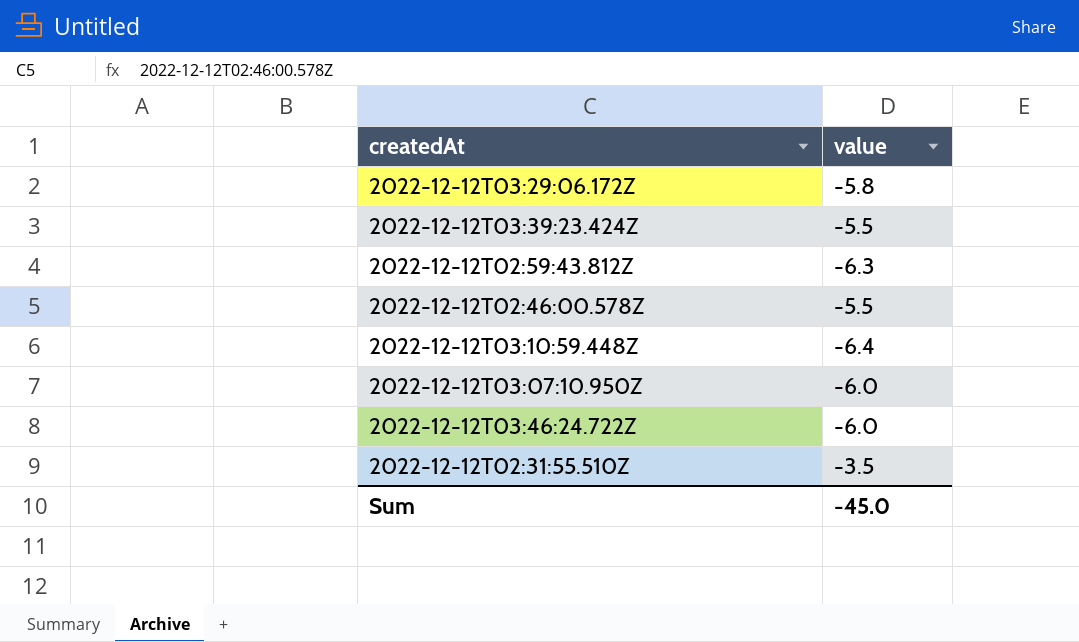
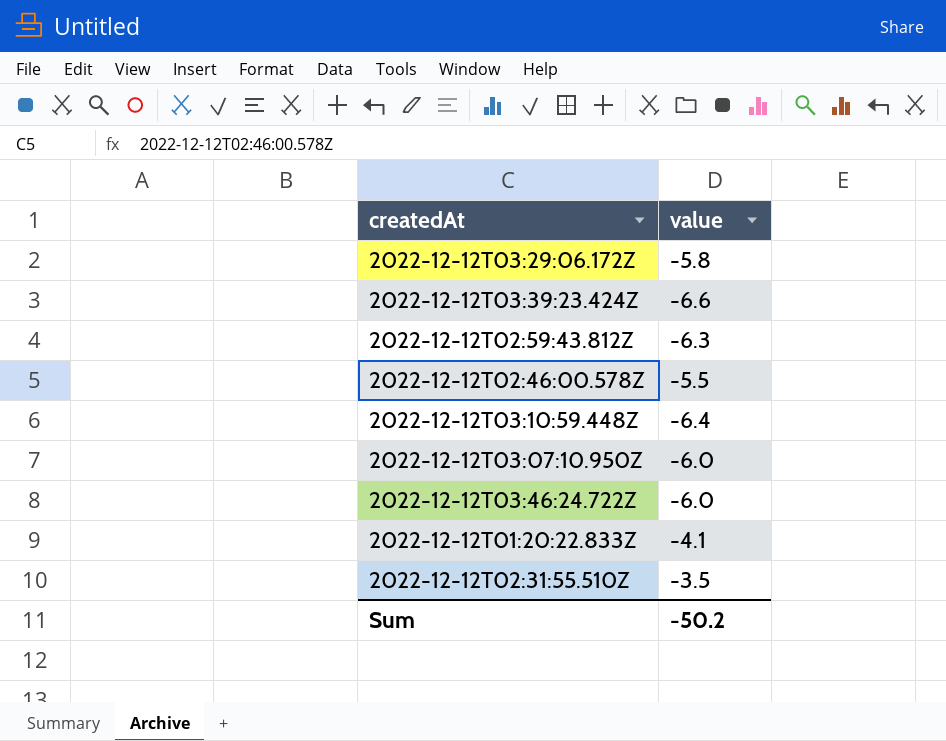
2022-12-12T03:39:23.424Z | value: -5.5 -> -6.6
row 2022-12-12T01:20:22.833Z: none -> -4.1
Sum | value: -45.0 -> -50.2

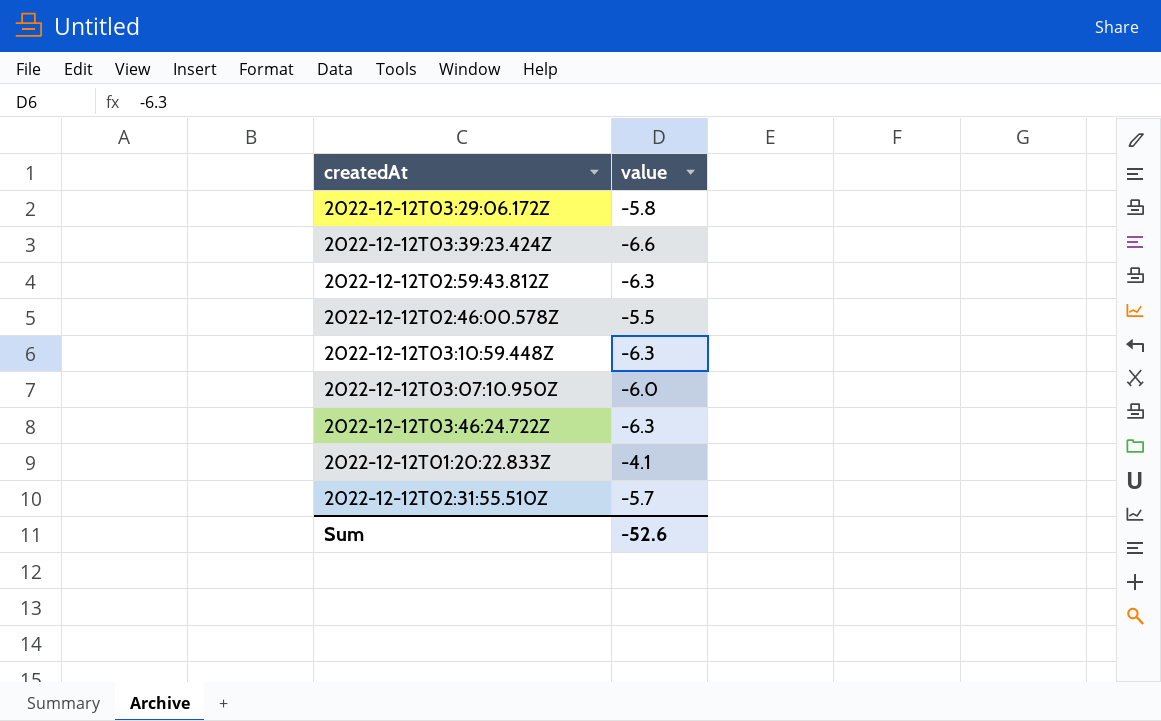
2022-12-12T03:10:59.448Z | value: -6.4 -> -6.3
2022-12-12T03:46:24.722Z | value: -6.0 -> -6.3
2022-12-12T02:31:55.510Z | value: -3.5 -> -5.7
Sum | value: -50.2 -> -52.6

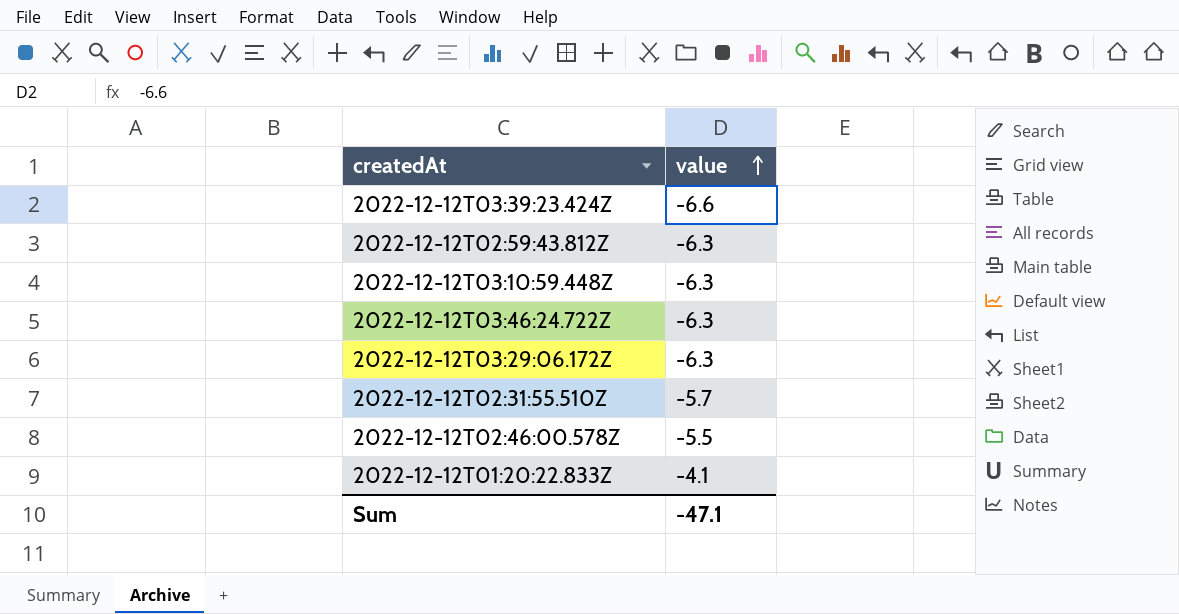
row order: none -> value ascending
row 2022-12-12T03:07:10.950Z: -6.0 -> none
2022-12-12T03:29:06.172Z | value: -5.8 -> -6.3
Sum | value: -52.6 -> -47.1

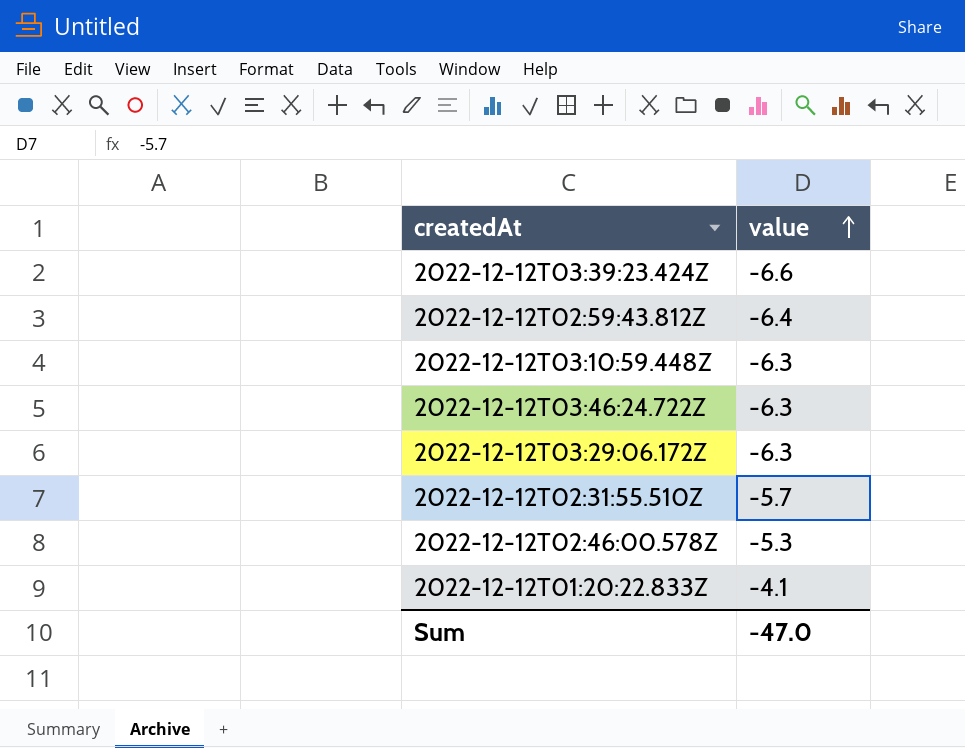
2022-12-12T02:59:43.812Z | value: -6.3 -> -6.4
2022-12-12T02:46:00.578Z | value: -5.5 -> -5.3
Sum | value: -47.1 -> -47.0

